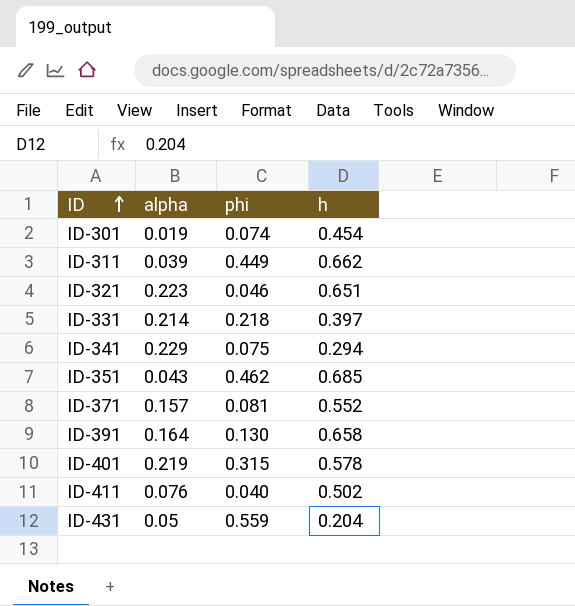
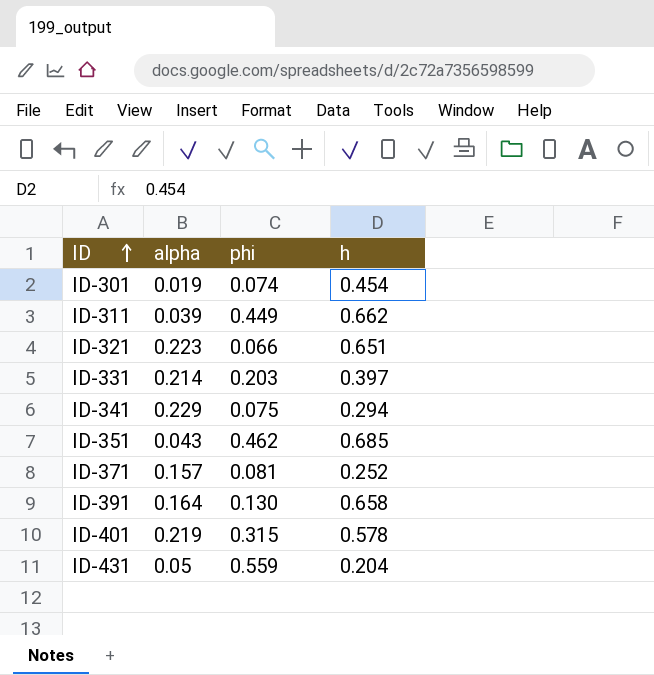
row ID-411: 0.076 | 0.040 | 0.502 -> none
ID-321 | phi: 0.046 -> 0.066
ID-331 | phi: 0.218 -> 0.203
ID-371 | h: 0.552 -> 0.252

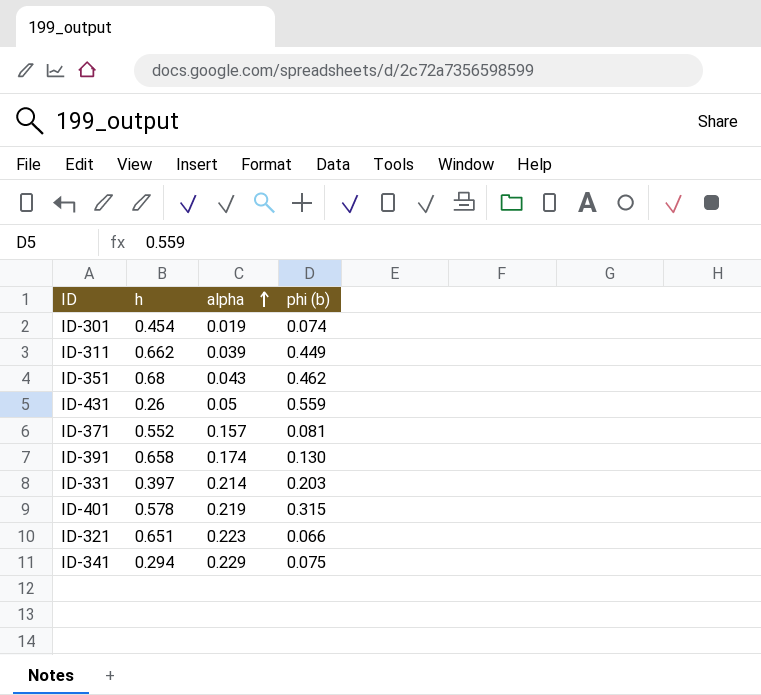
row order: ID ascending -> alpha ascending
column h | position: 4 -> 2
column name: phi -> phi (b)
ID-351 | h: 0.685 -> 0.68
ID-431 | h: 0.204 -> 0.26
ID-371 | h: 0.252 -> 0.552
ID-391 | alpha: 0.164 -> 0.174

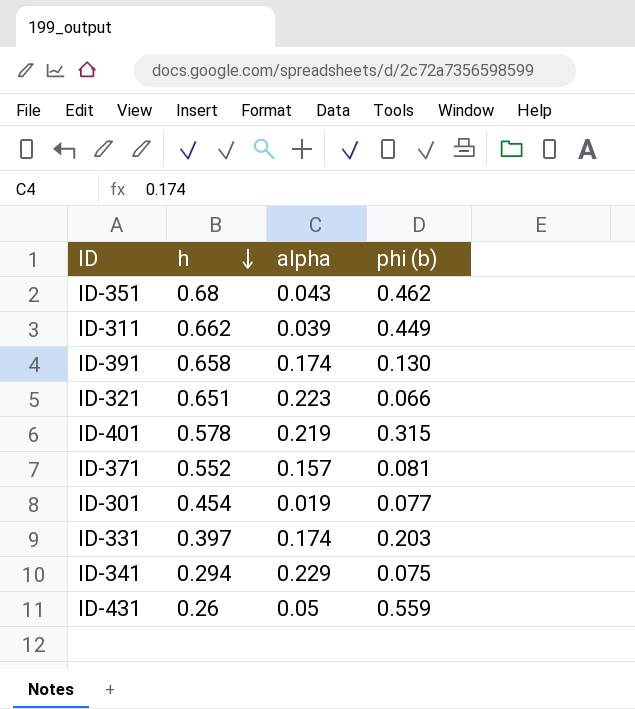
row order: alpha ascending -> h descending
ID-301 | phi (b): 0.074 -> 0.077
ID-331 | alpha: 0.214 -> 0.174

